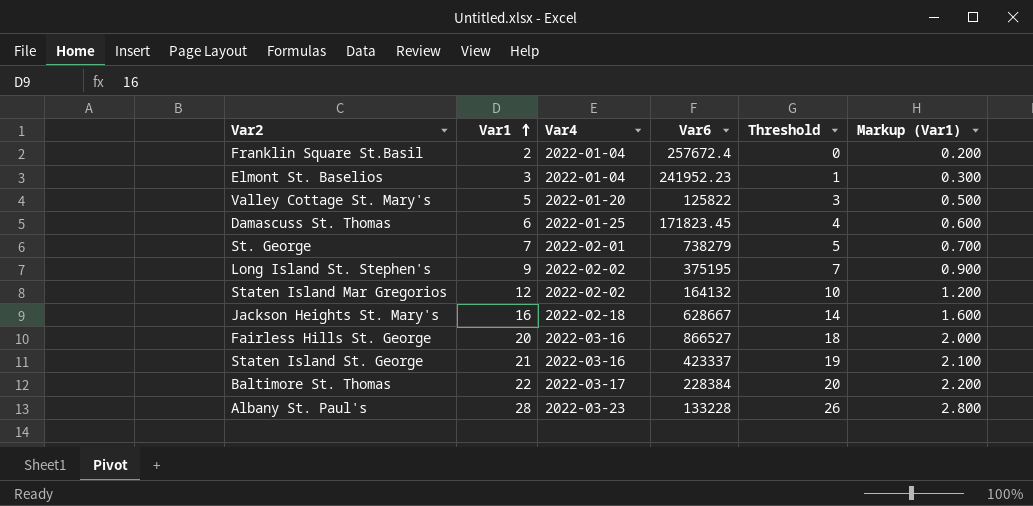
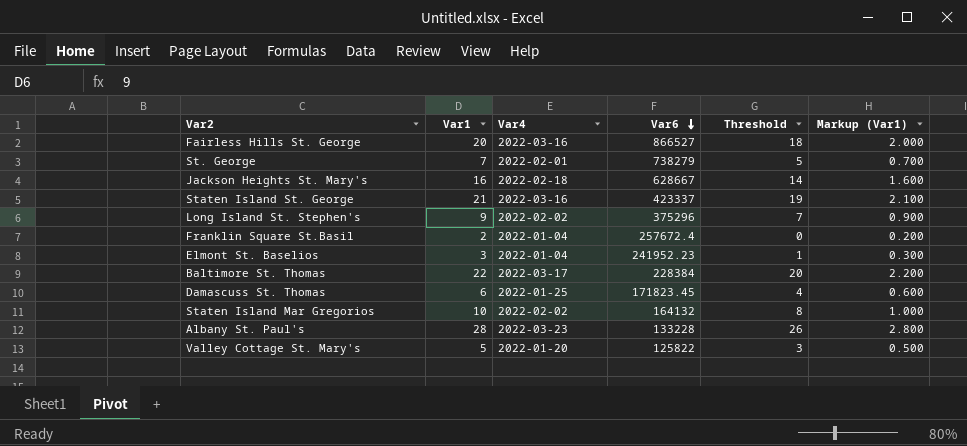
row order: Var1 ascending -> Var6 descending
Long Island St. Stephen's | Var6: 375195 -> 375296
Staten Island Mar Gregorios | Var1: 12 -> 10
Staten Island Mar Gregorios | Threshold: 10 -> 8
Staten Island Mar Gregorios | Markup (Var1): 1.200 -> 1.000

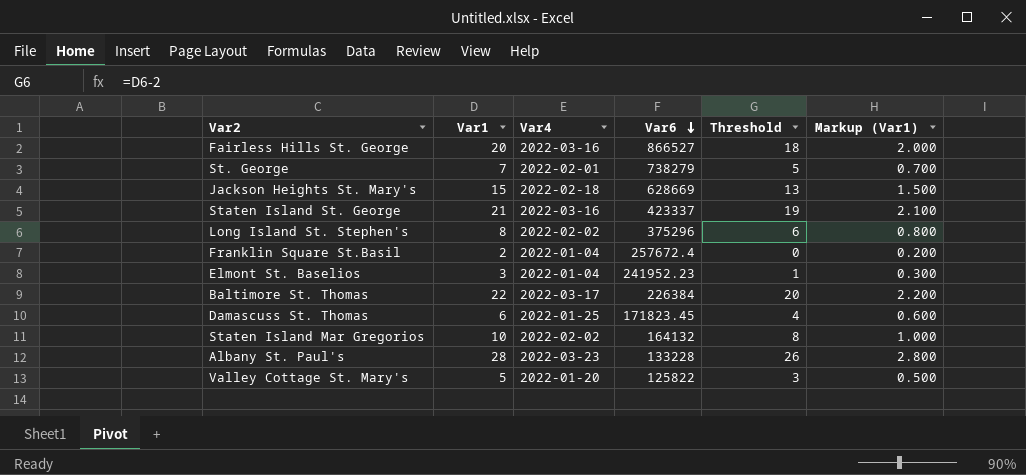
Jackson Heights St. Mary's | Var1: 16 -> 15
Jackson Heights St. Mary's | Var6: 628667 -> 628669
Jackson Heights St. Mary's | Threshold: 14 -> 13
Jackson Heights St. Mary's | Markup (Var1): 1.600 -> 1.500
Long Island St. Stephen's | Var1: 9 -> 8
Long Island St. Stephen's | Threshold: 7 -> 6
Long Island St. Stephen's | Markup (Var1): 0.900 -> 0.800
Baltimore St. Thomas | Var6: 228384 -> 226384

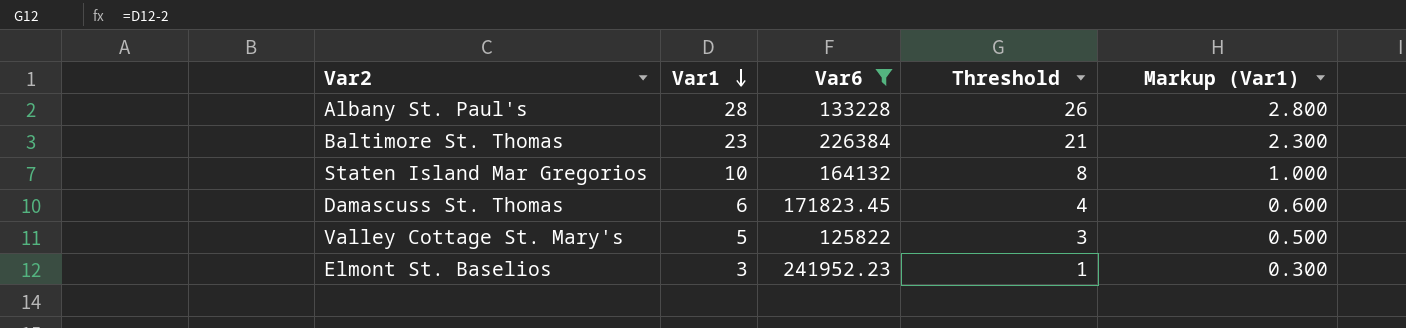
filter: none -> Var6 <= 241952.23
row order: Var6 descending -> Var1 descending
column Var4 | position: 3 -> none
Baltimore St. Thomas | Var1: 22 -> 23
Baltimore St. Thomas | Threshold: 20 -> 21
Baltimore St. Thomas | Markup (Var1): 2.200 -> 2.300

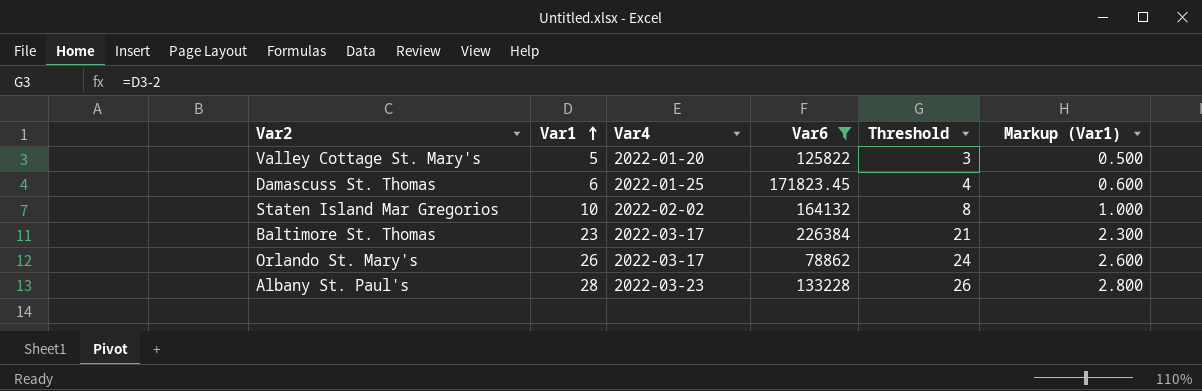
row order: Var1 descending -> Var1 ascending
column Var4 | position: none -> 3
row Elmont St. Baselios: 3 | 241952.23 | 1 | 0.300 -> none
row Orlando St. Mary's: none -> 26 | 2022-03-17 | 78862 | 24 | 2.600

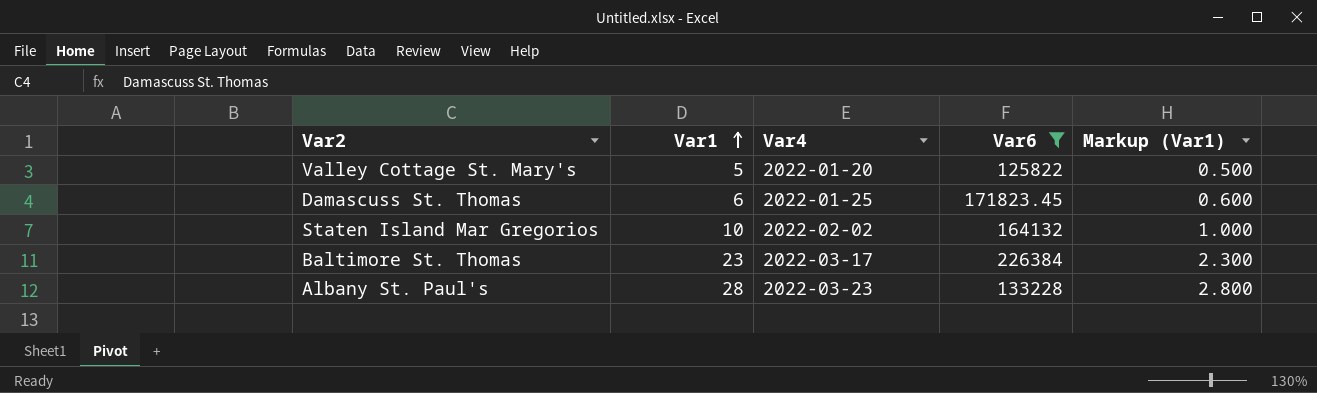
column Threshold | formula: [Var1] - 2 -> none
row Orlando St. Mary's: 26 | 2022-03-17 | 78862 | 24 | 2.600 -> none

